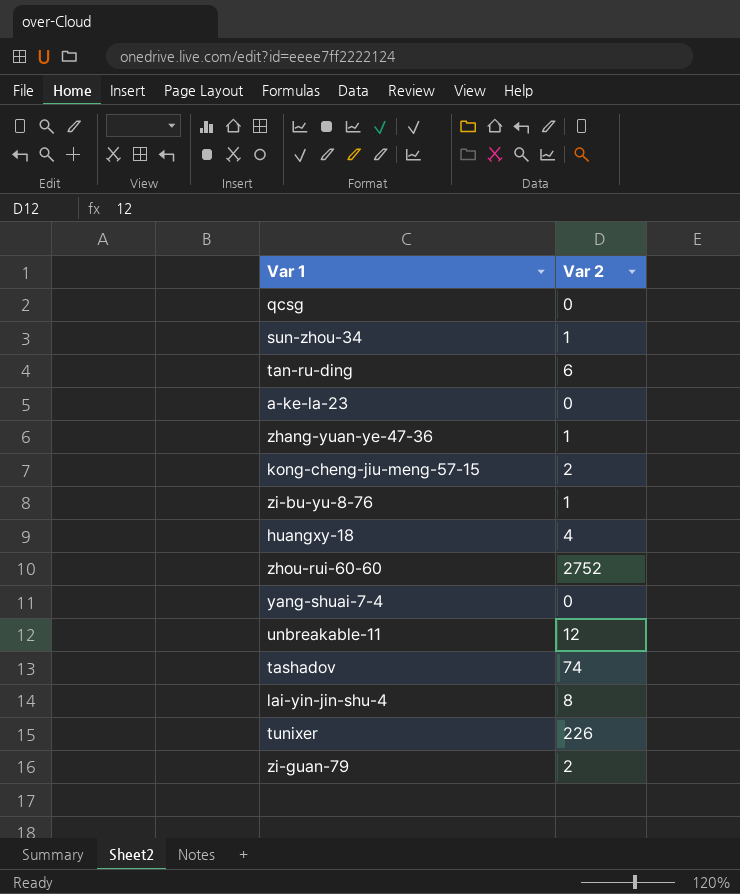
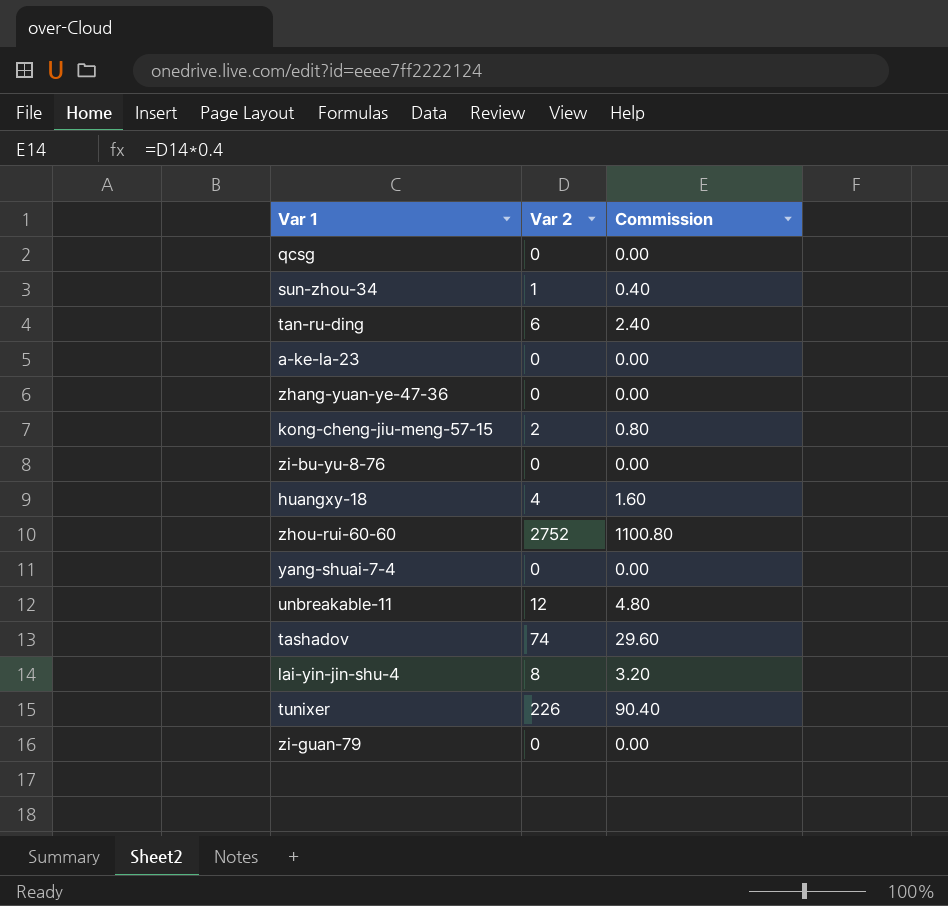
column Commission | formula: none -> [Var 2] * 0.4
zhang-yuan-ye-47-36 | Var 2: 1 -> 0
zi-bu-yu-8-76 | Var 2: 1 -> 0
zi-guan-79 | Var 2: 2 -> 0

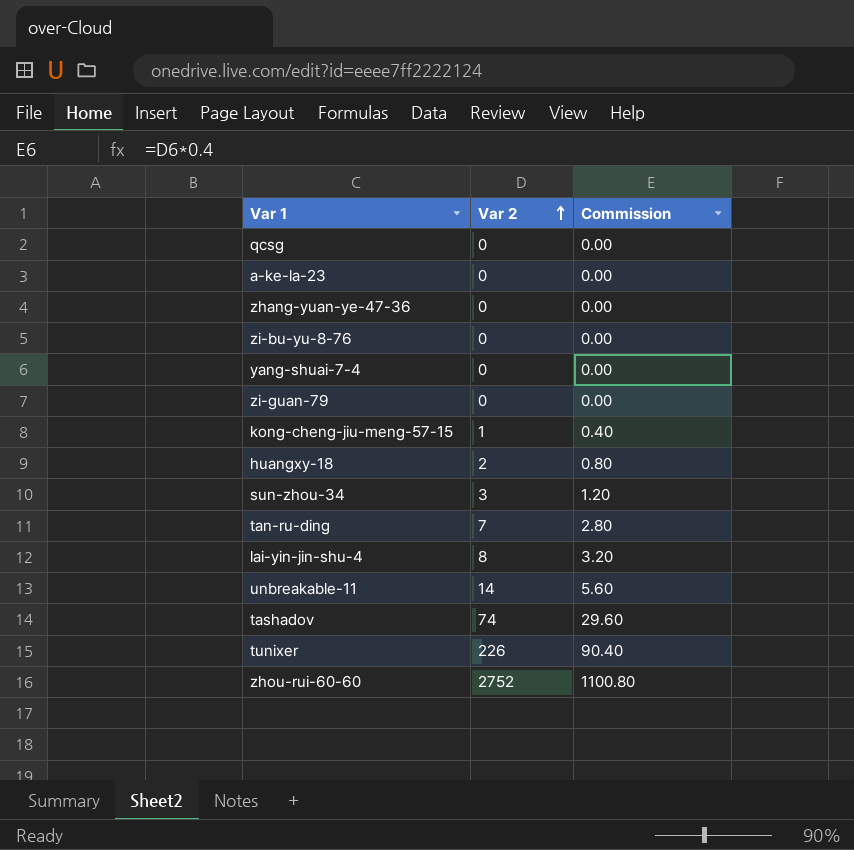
row order: none -> Var 2 ascending
kong-cheng-jiu-meng-57-15 | Var 2: 2 -> 1
kong-cheng-jiu-meng-57-15 | Commission: 0.80 -> 0.40
huangxy-18 | Var 2: 4 -> 2
huangxy-18 | Commission: 1.60 -> 0.80
sun-zhou-34 | Var 2: 1 -> 3
sun-zhou-34 | Commission: 0.40 -> 1.20
tan-ru-ding | Var 2: 6 -> 7
tan-ru-ding | Commission: 2.40 -> 2.80
unbreakable-11 | Var 2: 12 -> 14
unbreakable-11 | Commission: 4.80 -> 5.60

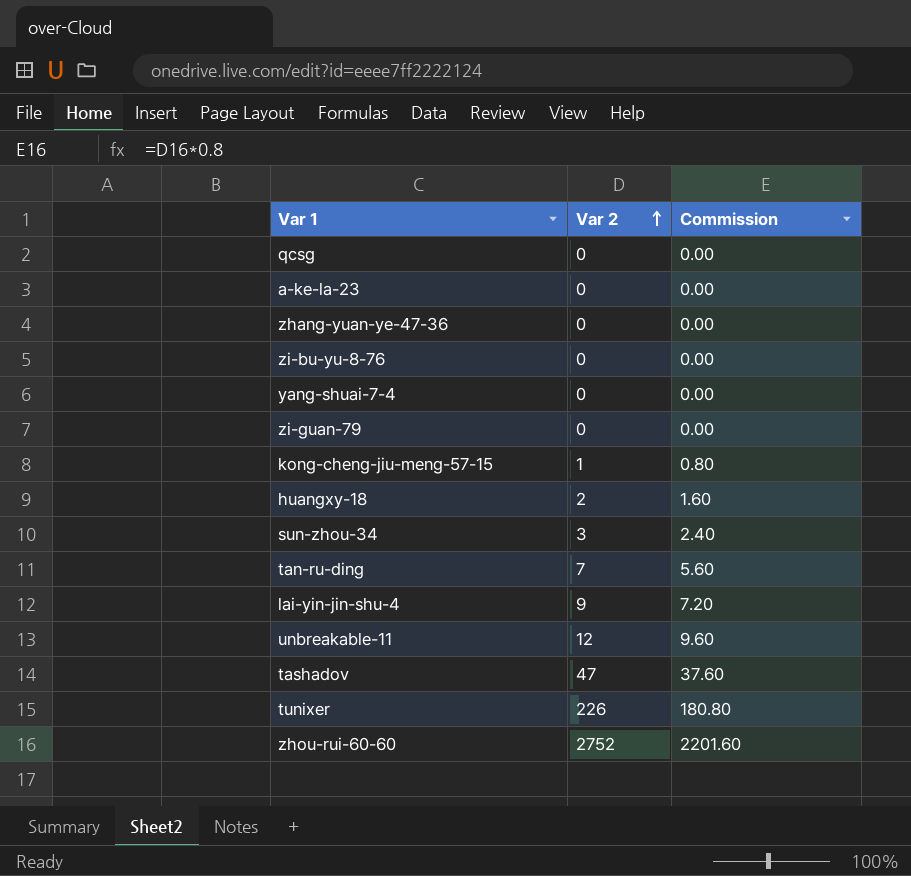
column Commission | formula: [Var 2] * 0.4 -> [Var 2] * 0.8
lai-yin-jin-shu-4 | Var 2: 8 -> 9
unbreakable-11 | Var 2: 14 -> 12
tashadov | Var 2: 74 -> 47

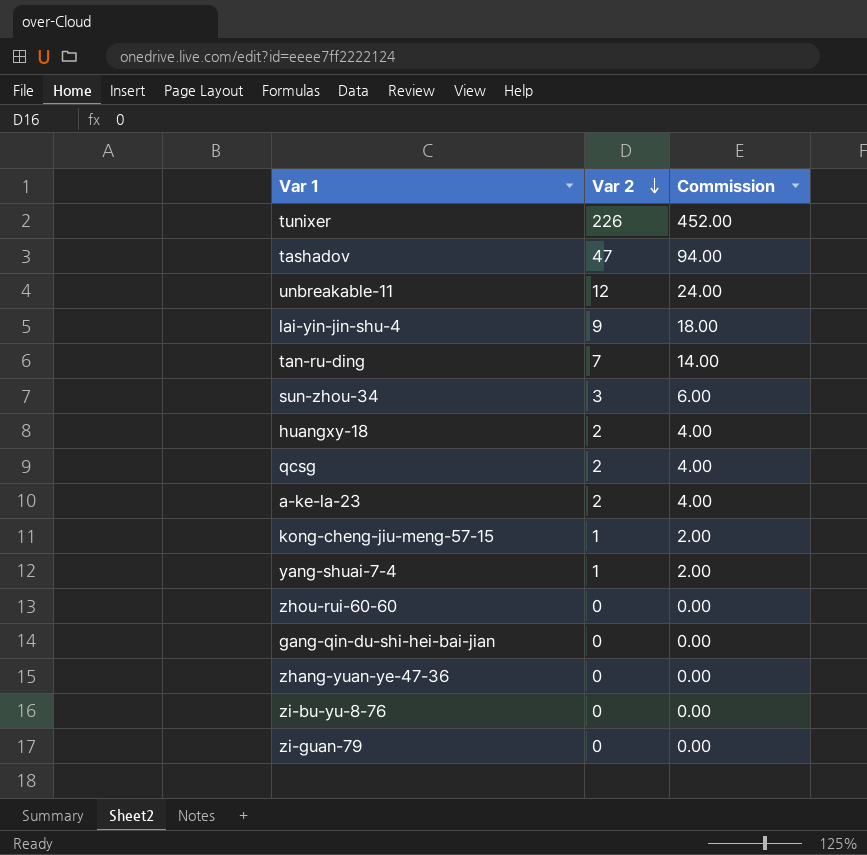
row order: Var 2 ascending -> Var 2 descending
column Commission | formula: [Var 2] * 0.8 -> [Var 2] * 2
qcsg | Var 2: 0 -> 2
a-ke-la-23 | Var 2: 0 -> 2
yang-shuai-7-4 | Var 2: 0 -> 1
zhou-rui-60-60 | Var 2: 2752 -> 0
row gang-qin-du-shi-hei-bai-jian: none -> 0 | 0.00

